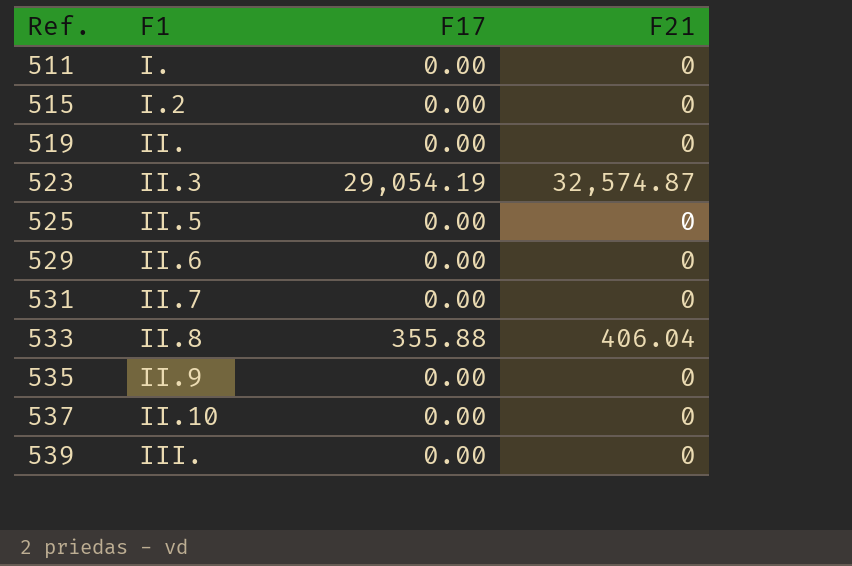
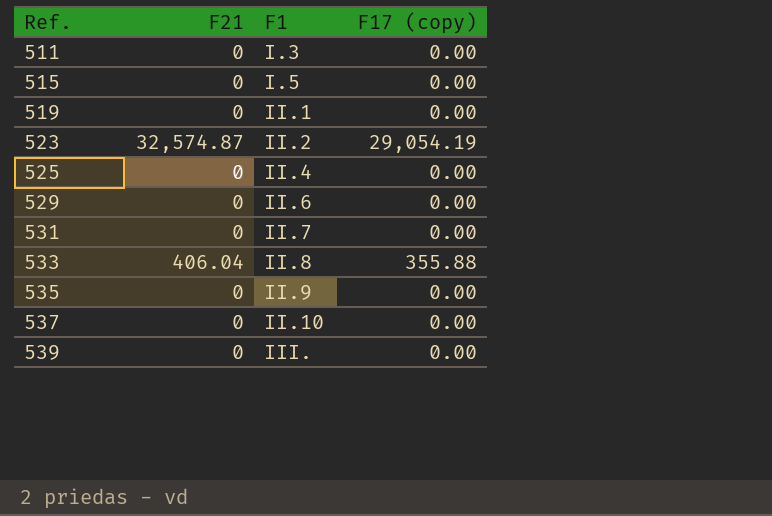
column F21 | position: 4 -> 2
column name: F17 -> F17 (copy)
511 | F1: I. -> I.3
515 | F1: I.2 -> I.5
519 | F1: II. -> II.1
523 | F1: II.3 -> II.2
525 | F1: II.5 -> II.4

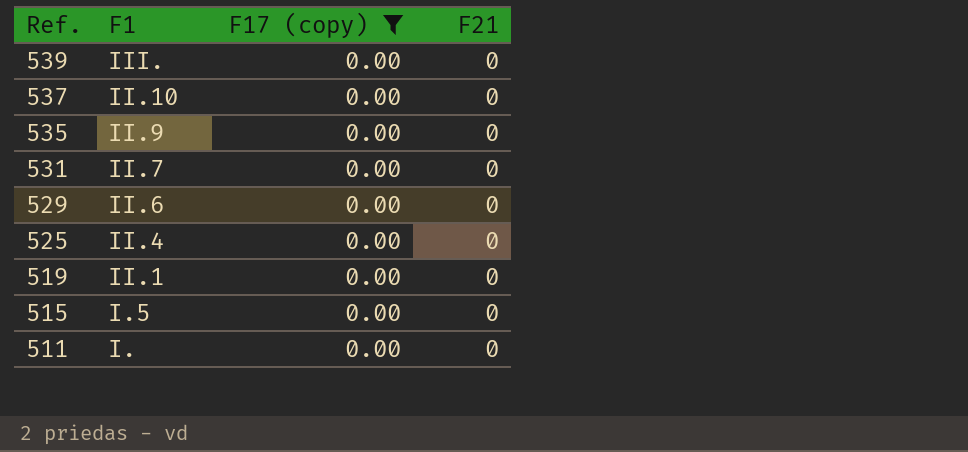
filter: none -> F17 (copy) = 0.00
row order: Ref. ascending -> Ref. descending
column F21 | position: 2 -> 4
511 | F1: I.3 -> I.

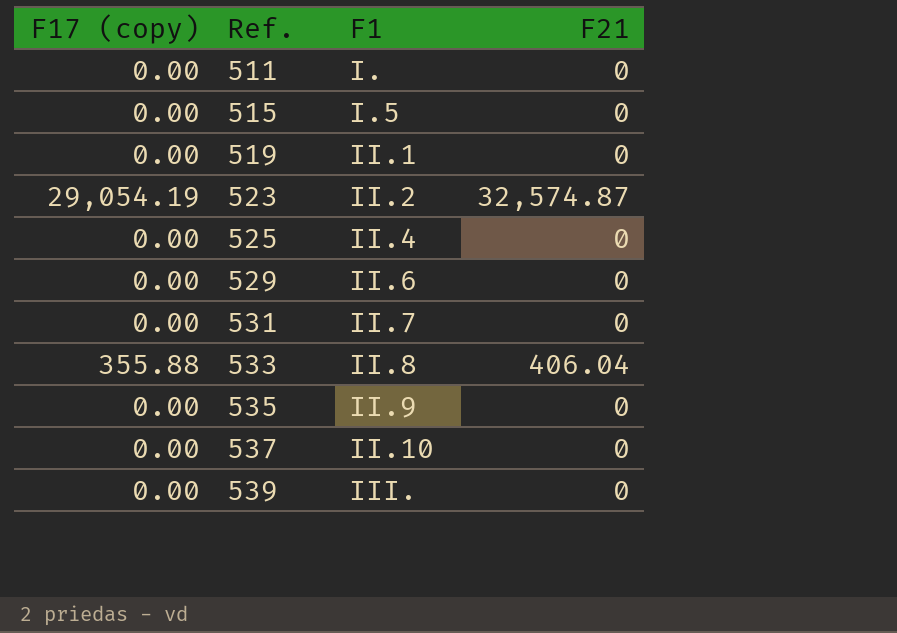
filter: F17 (copy) = 0.00 -> none
row order: Ref. descending -> Ref. ascending
column F17 (copy) | position: 3 -> 1

